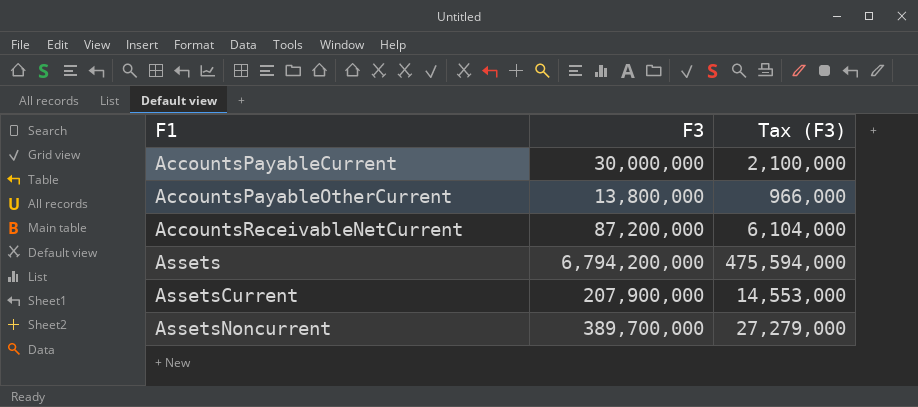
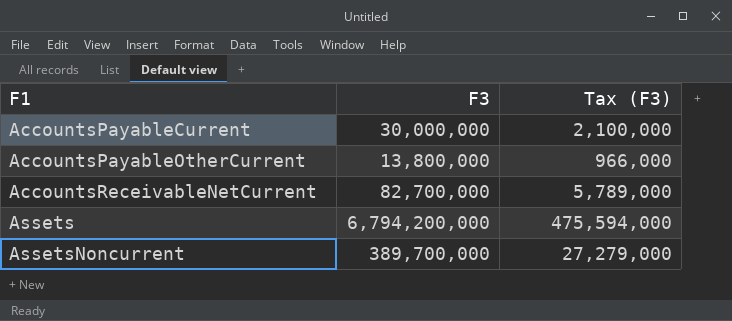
row AssetsCurrent: 207,900,000 | 14,553,000 -> none
AccountsReceivableNetCurrent | F3: 87,200,000 -> 82,700,000
AccountsReceivableNetCurrent | Tax (F3): 6,104,000 -> 5,789,000

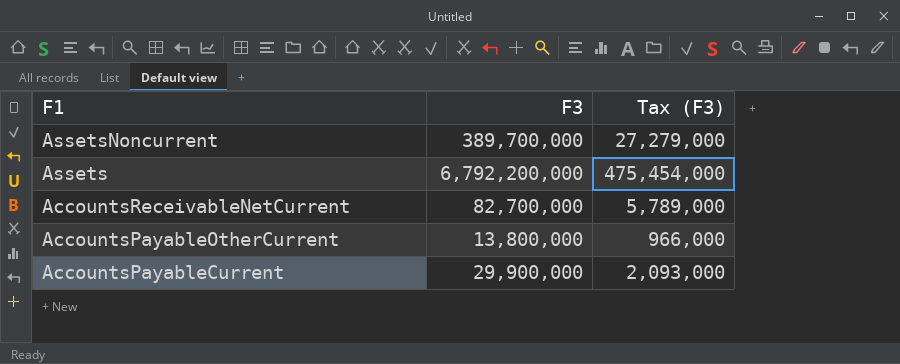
row order: F1 ascending -> F1 descending
Assets | F3: 6,794,200,000 -> 6,792,200,000
Assets | Tax (F3): 475,594,000 -> 475,454,000
AccountsPayableCurrent | F3: 30,000,000 -> 29,900,000
AccountsPayableCurrent | Tax (F3): 2,100,000 -> 2,093,000

